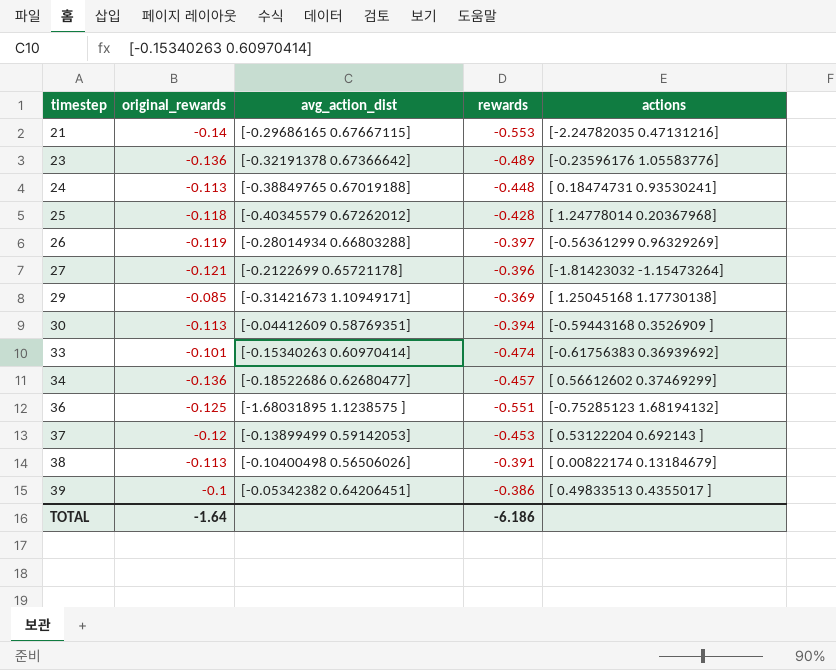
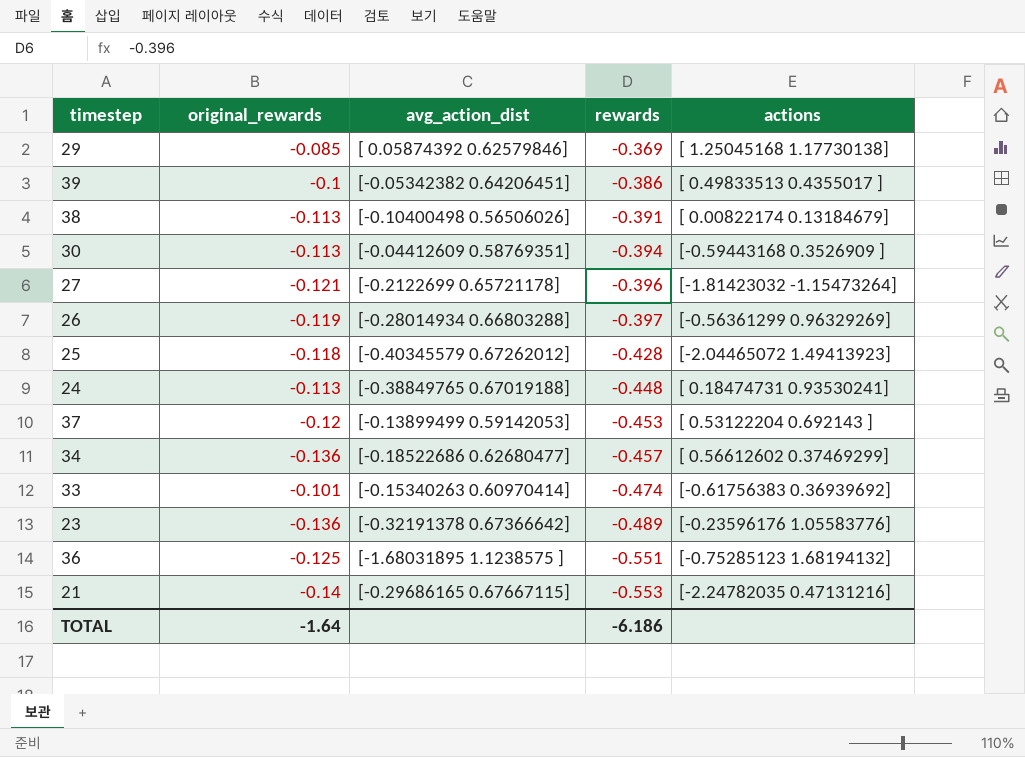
row order: timestep ascending -> rewards descending
29 | avg_action_dist: [-0.31421673 1.10949171] -> [ 0.05874392 0.62579846]
25 | actions: [ 1.24778014 0.20367968] -> [-2.04465072 1.49413923]

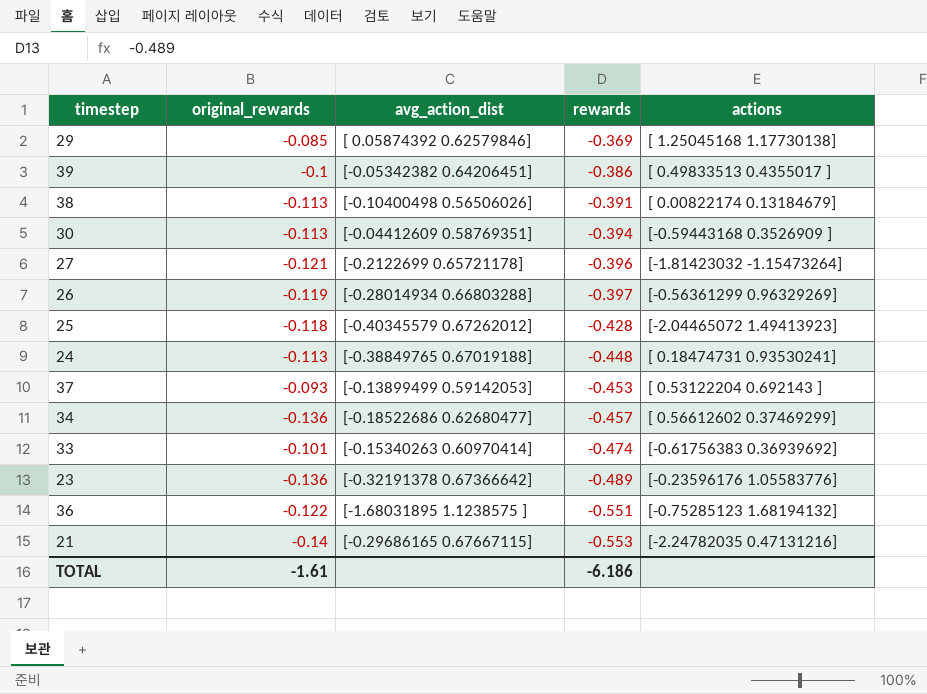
37 | original_rewards: -0.12 -> -0.093
36 | original_rewards: -0.125 -> -0.122
TOTAL | original_rewards: -1.64 -> -1.61

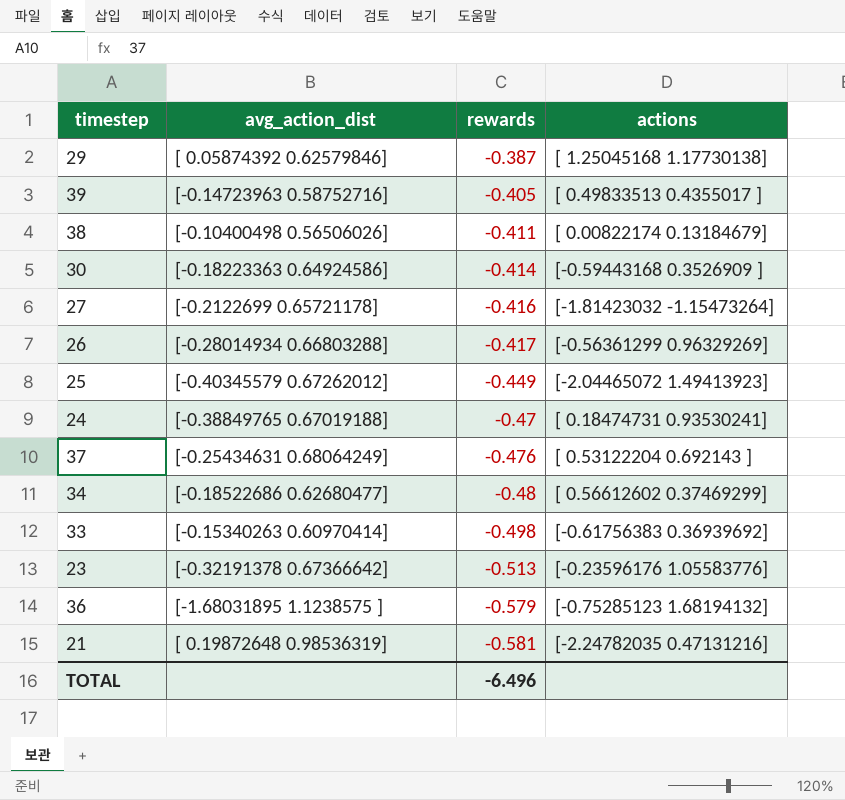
column original_rewards | position: 2 -> none
29 | rewards: -0.369 -> -0.387
39 | avg_action_dist: [-0.05342382 0.64206451] -> [-0.14723963 0.58752716]
39 | rewards: -0.386 -> -0.405
38 | rewards: -0.391 -> -0.411
30 | avg_action_dist: [-0.04412609 0.58769351] -> [-0.18223363 0.64924586]
30 | rewards: -0.394 -> -0.414
27 | rewards: -0.396 -> -0.416
26 | rewards: -0.397 -> -0.417
25 | rewards: -0.428 -> -0.449
24 | rewards: -0.448 -> -0.47
37 | avg_action_dist: [-0.13899499 0.59142053] -> [-0.25434631 0.68064249]
37 | rewards: -0.453 -> -0.476
34 | rewards: -0.457 -> -0.48
33 | rewards: -0.474 -> -0.498
23 | rewards: -0.489 -> -0.513
36 | rewards: -0.551 -> -0.579
21 | avg_action_dist: [-0.29686165 0.67667115] -> [ 0.19872648 0.98536319]
21 | rewards: -0.553 -> -0.581
TOTAL | rewards: -6.186 -> -6.496

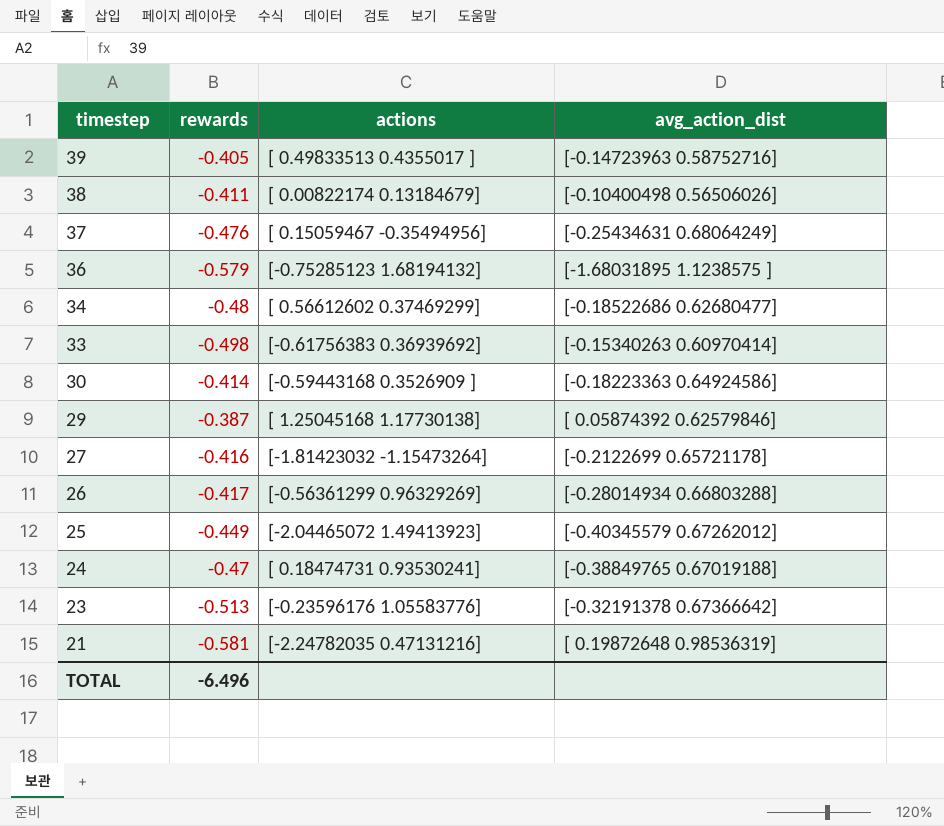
row order: rewards descending -> timestep descending
column avg_action_dist | position: 2 -> 4
37 | actions: [ 0.53122204 0.692143 ] -> [ 0.15059467 -0.35494956]

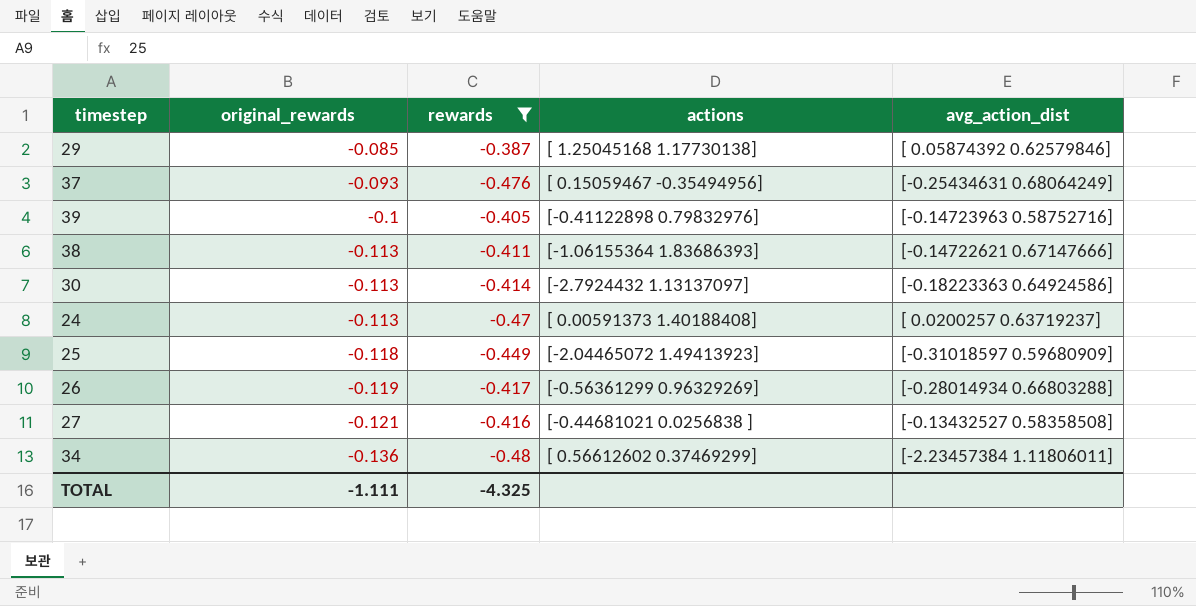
filter: none -> rewards >= -0.48
row order: timestep descending -> original_rewards descending
column original_rewards | position: none -> 2
39 | actions: [ 0.49833513 0.4355017 ] -> [-0.41122898 0.79832976]
38 | actions: [ 0.00822174 0.13184679] -> [-1.06155364 1.83686393]
38 | avg_action_dist: [-0.10400498 0.56506026] -> [-0.14722621 0.67147666]
30 | actions: [-0.59443168 0.3526909 ] -> [-2.7924432 1.13137097]
24 | actions: [ 0.18474731 0.93530241] -> [ 0.00591373 1.40188408]
24 | avg_action_dist: [-0.38849765 0.67019188] -> [ 0.0200257 0.63719237]
25 | avg_action_dist: [-0.40345579 0.67262012] -> [-0.31018597 0.59680909]
27 | actions: [-1.81423032 -1.15473264] -> [-0.44681021 0.0256838 ]
27 | avg_action_dist: [-0.2122699 0.65721178] -> [-0.13432527 0.58358508]
34 | avg_action_dist: [-0.18522686 0.62680477] -> [-2.23457384 1.11806011]
TOTAL | rewards: -6.496 -> -4.325

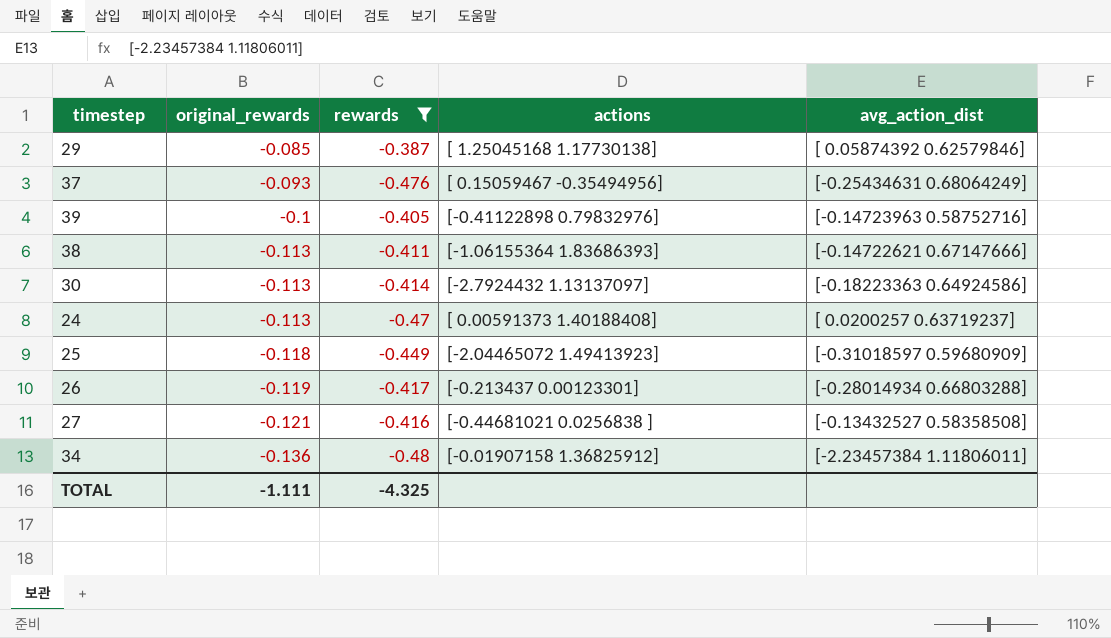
26 | actions: [-0.56361299 0.96329269] -> [-0.213437 0.00123301]
34 | actions: [ 0.56612602 0.37469299] -> [-0.01907158 1.36825912]

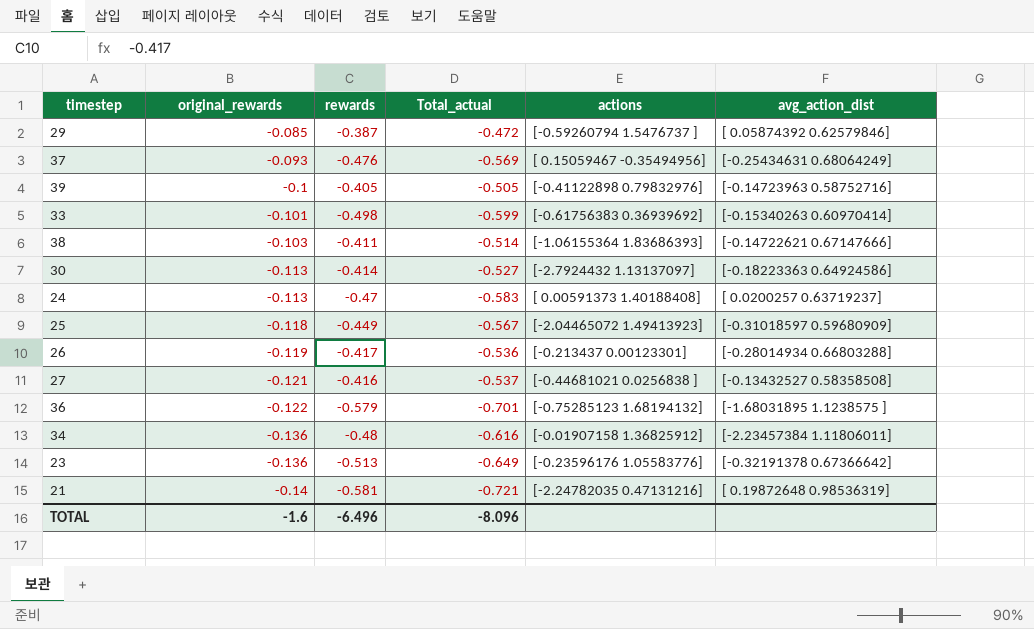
filter: rewards >= -0.48 -> none
column Total_actual | formula: none -> [original_rewards] + [rewards]
29 | actions: [ 1.25045168 1.17730138] -> [-0.59260794 1.5476737 ]
38 | original_rewards: -0.113 -> -0.103
TOTAL | original_rewards: -1.111 -> -1.6
TOTAL | rewards: -4.325 -> -6.496

